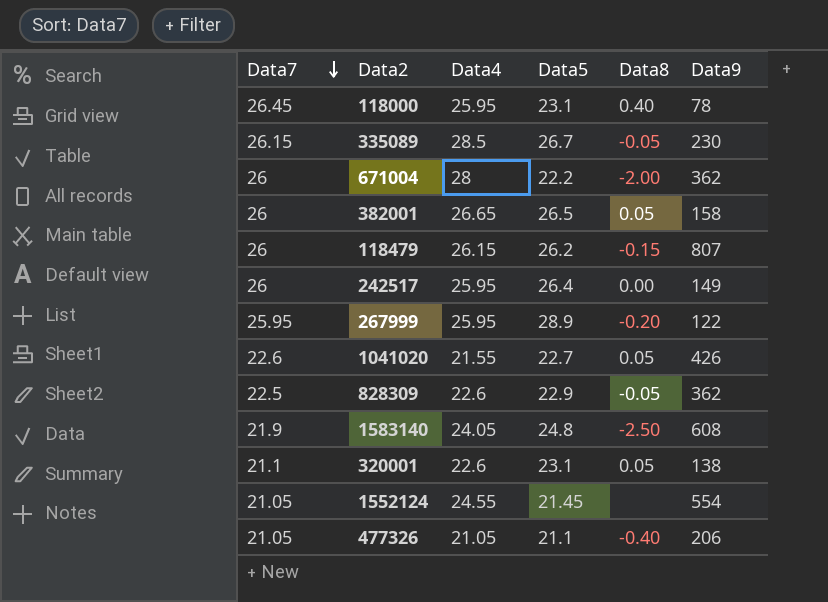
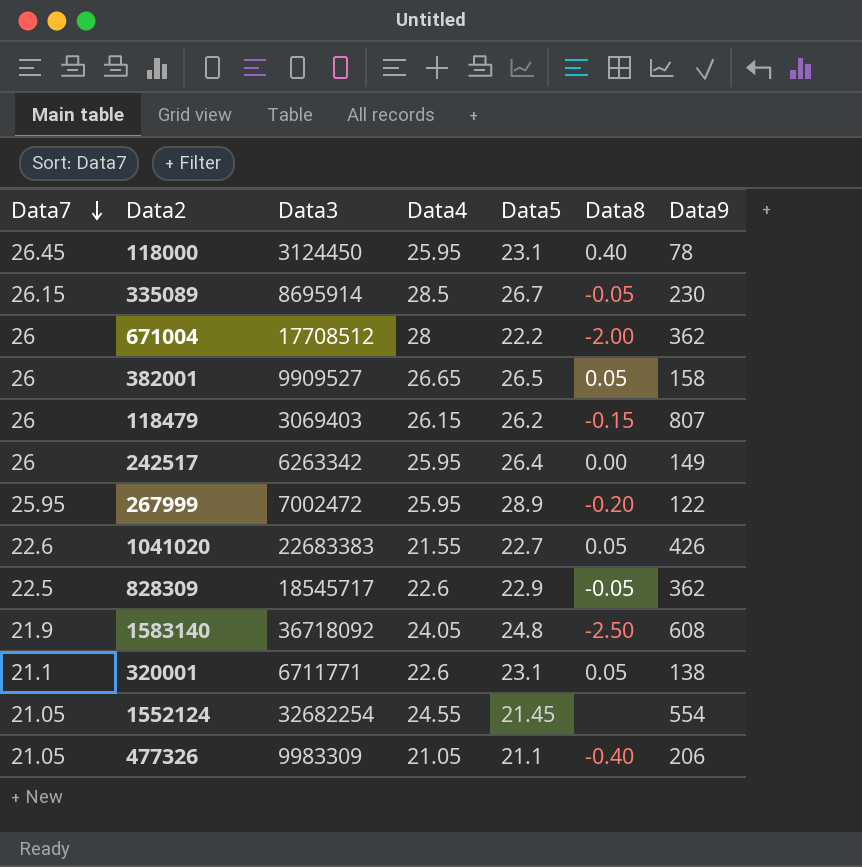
column Data3 | position: none -> 3

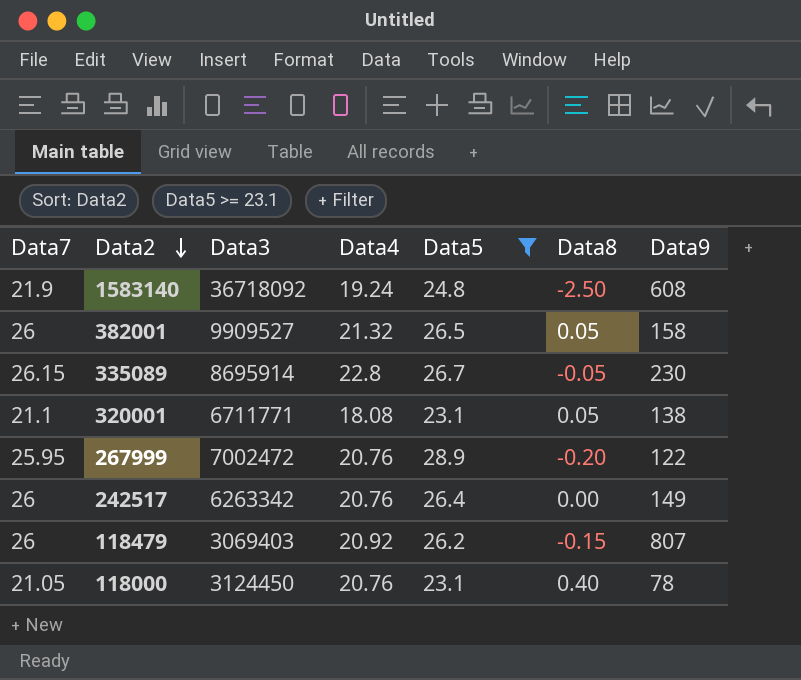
filter: none -> Data5 >= 23.1
row order: Data7 descending -> Data2 descending
1583140 | Data4: 24.05 -> 19.24
382001 | Data4: 26.65 -> 21.32
335089 | Data4: 28.5 -> 22.8
320001 | Data4: 22.6 -> 18.08
267999 | Data4: 25.95 -> 20.76
242517 | Data4: 25.95 -> 20.76
118479 | Data4: 26.15 -> 20.92
118000 | Data7: 26.45 -> 21.05
118000 | Data4: 25.95 -> 20.76

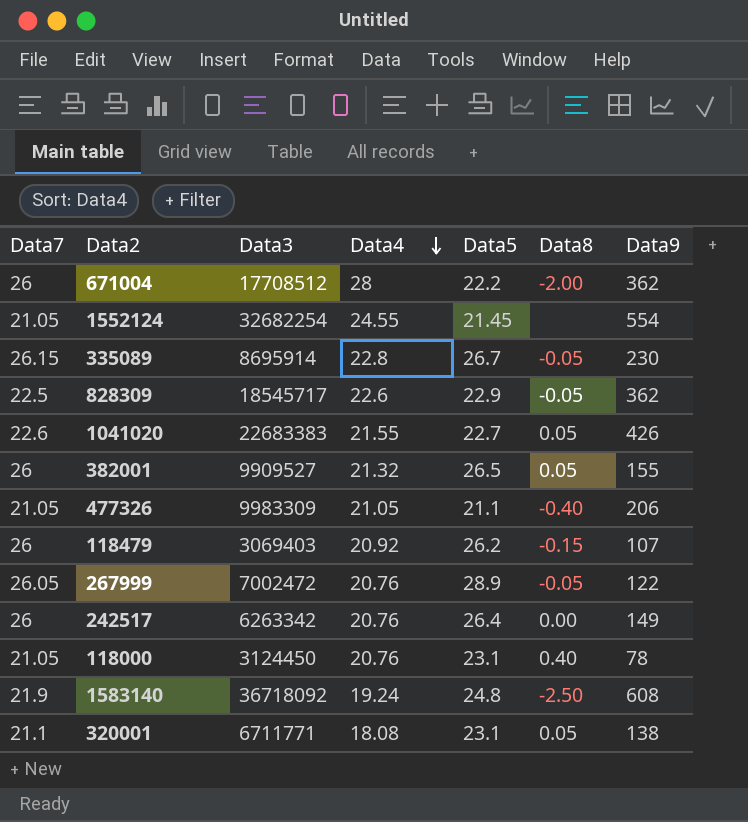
filter: Data5 >= 23.1 -> none
row order: Data2 descending -> Data4 descending
382001 | Data9: 158 -> 155
118479 | Data9: 807 -> 107
267999 | Data7: 25.95 -> 26.05
267999 | Data8: -0.20 -> -0.05

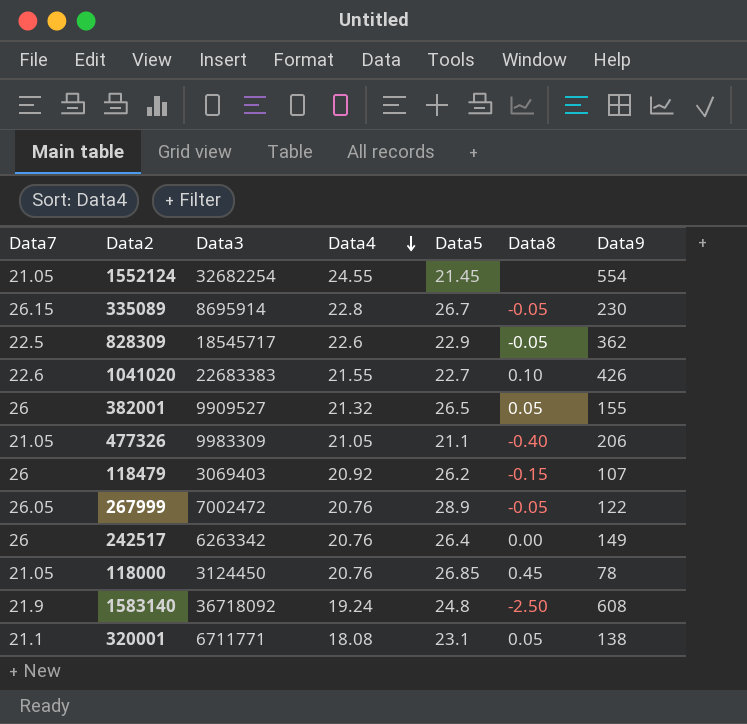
row 671004: 26 | 17708512 | 28 | 22.2 | -2.00 | 362 -> none
1041020 | Data8: 0.05 -> 0.10
118000 | Data5: 23.1 -> 26.85
118000 | Data8: 0.40 -> 0.45

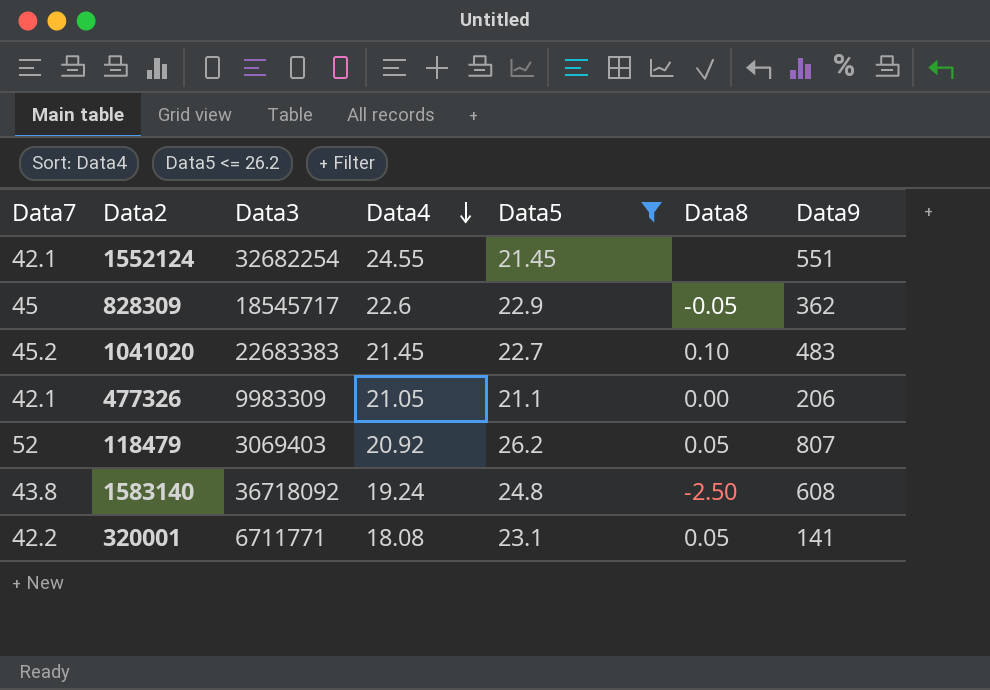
filter: none -> Data5 <= 26.2
1552124 | Data7: 21.05 -> 42.1
1552124 | Data9: 554 -> 551
828309 | Data7: 22.5 -> 45
1041020 | Data7: 22.6 -> 45.2
1041020 | Data4: 21.55 -> 21.45
1041020 | Data9: 426 -> 483
477326 | Data7: 21.05 -> 42.1
477326 | Data8: -0.40 -> 0.00
118479 | Data7: 26 -> 52
118479 | Data8: -0.15 -> 0.05
118479 | Data9: 107 -> 807
1583140 | Data7: 21.9 -> 43.8
320001 | Data7: 21.1 -> 42.2
320001 | Data9: 138 -> 141

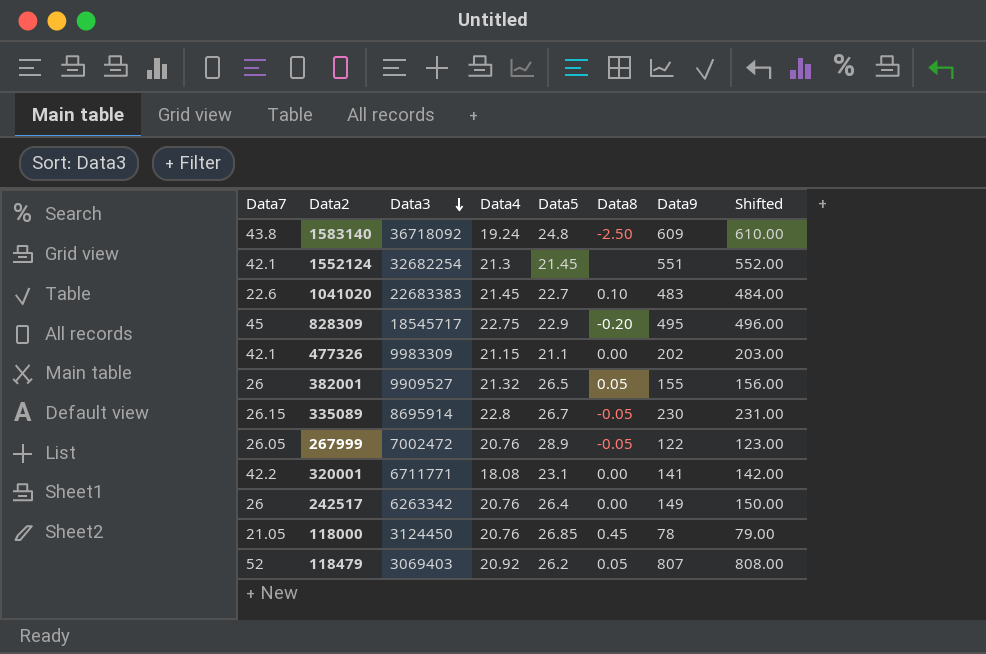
filter: Data5 <= 26.2 -> none
row order: Data4 descending -> Data3 descending
column Shifted | formula: none -> [Data9] + 1
1583140 | Data9: 608 -> 609
1552124 | Data4: 24.55 -> 21.3
1041020 | Data7: 45.2 -> 22.6
828309 | Data4: 22.6 -> 22.75
828309 | Data8: -0.05 -> -0.20
828309 | Data9: 362 -> 495
477326 | Data4: 21.05 -> 21.15
477326 | Data9: 206 -> 202
320001 | Data8: 0.05 -> 0.00

